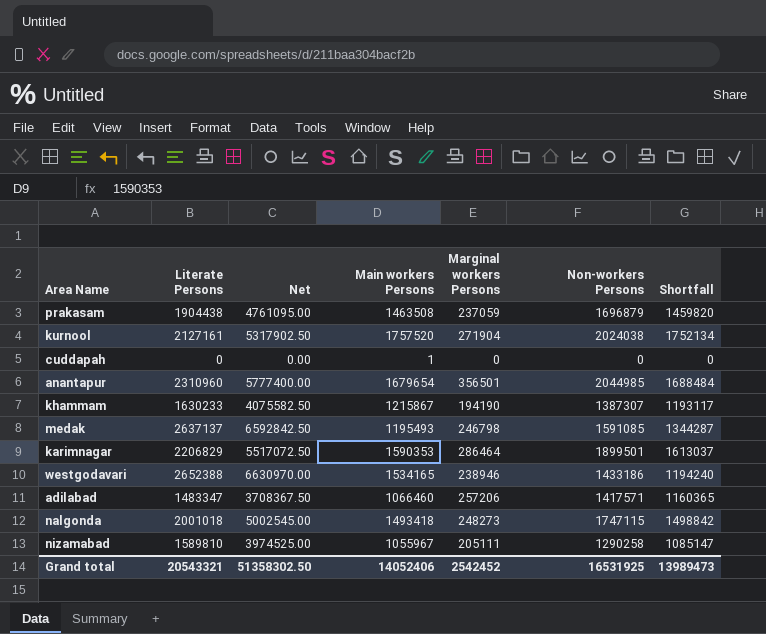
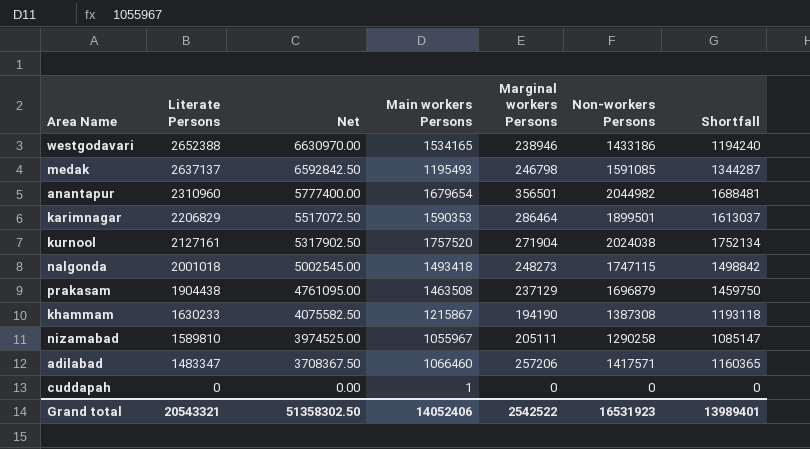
row order: none -> Literate Persons descending
anantapur | Non-workers Persons: 2044985 -> 2044982
anantapur | Shortfall: 1688484 -> 1688481
prakasam | Marginal workers Persons: 237059 -> 237129
prakasam | Shortfall: 1459820 -> 1459750
khammam | Non-workers Persons: 1387307 -> 1387308
khammam | Shortfall: 1193117 -> 1193118
Grand total | Marginal workers Persons: 2542452 -> 2542522
Grand total | Non-workers Persons: 16531925 -> 16531923
Grand total | Shortfall: 13989473 -> 13989401

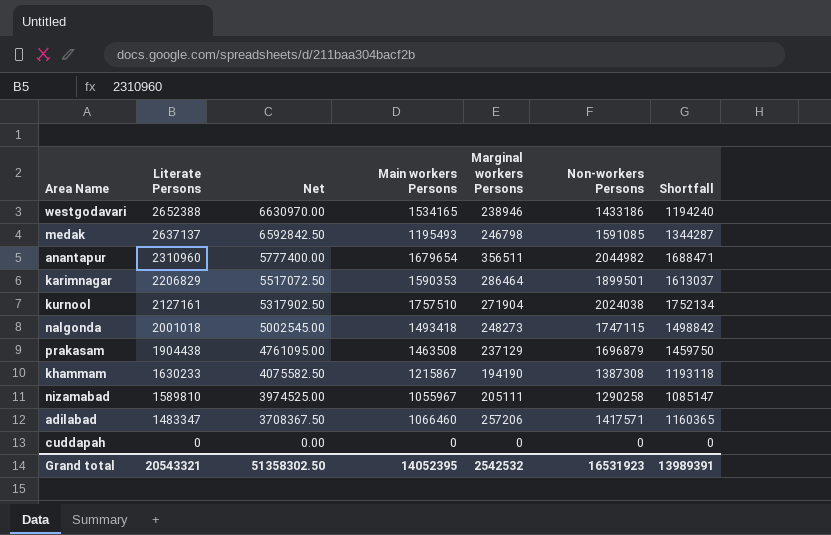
anantapur | Marginal workers Persons: 356501 -> 356511
anantapur | Shortfall: 1688481 -> 1688471
kurnool | Main workers Persons: 1757520 -> 1757510
cuddapah | Main workers Persons: 1 -> 0
Grand total | Main workers Persons: 14052406 -> 14052395
Grand total | Marginal workers Persons: 2542522 -> 2542532
Grand total | Shortfall: 13989401 -> 13989391

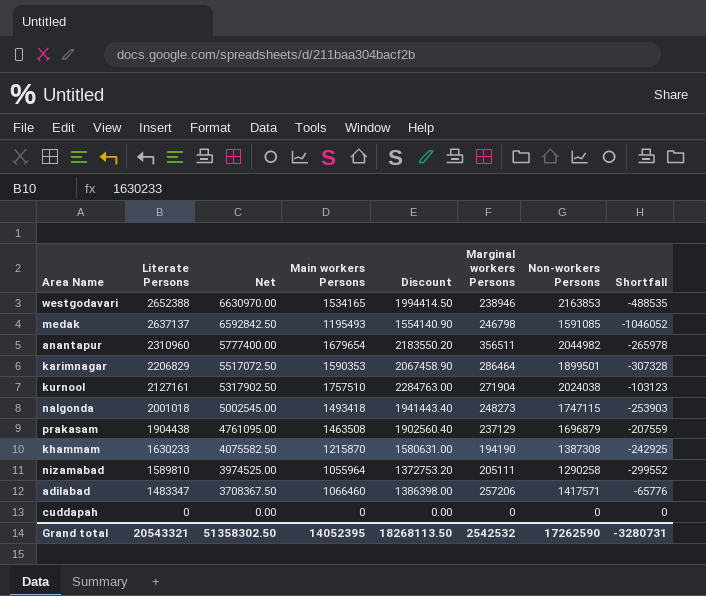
column Discount | formula: none -> [Main workers Persons] * 1.3
column Shortfall | formula: [Non-workers Persons] - [Marginal workers Persons] -> [Non-workers Persons] - [Literate Persons]
westgodavari | Non-workers Persons: 1433186 -> 2163853
khammam | Main workers Persons: 1215867 -> 1215870
nizamabad | Main workers Persons: 1055967 -> 1055964
Grand total | Non-workers Persons: 16531923 -> 17262590
Grand total | Shortfall: 13989391 -> -3280731

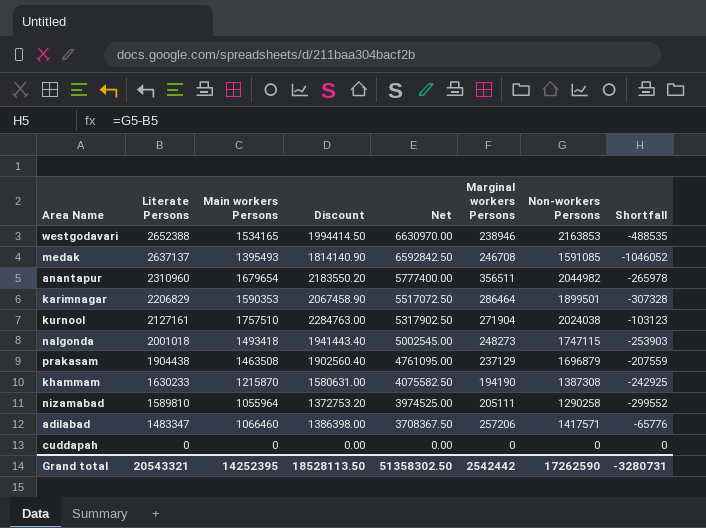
column Net | position: 3 -> 5
medak | Main workers Persons: 1195493 -> 1395493
medak | Discount: 1554140.90 -> 1814140.90
medak | Marginal workers Persons: 246798 -> 246708
Grand total | Main workers Persons: 14052395 -> 14252395
Grand total | Discount: 18268113.50 -> 18528113.50
Grand total | Marginal workers Persons: 2542532 -> 2542442

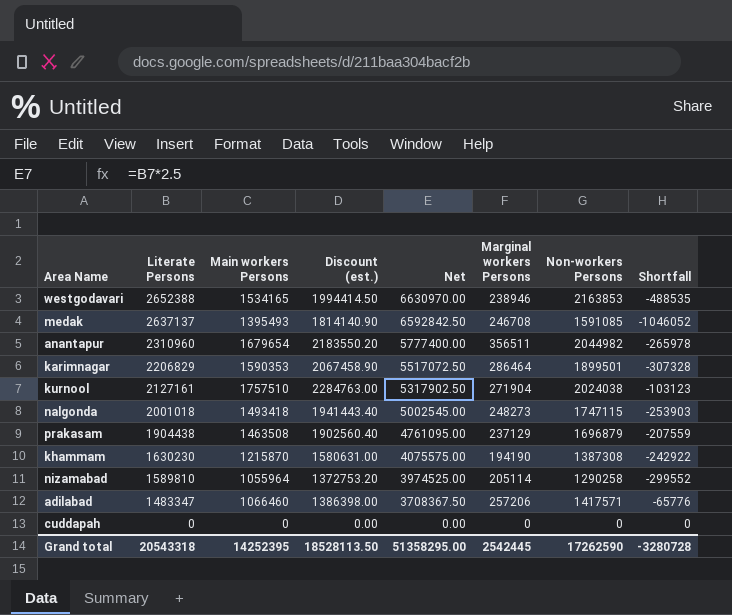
column name: Discount -> Discount (est.)
khammam | Literate Persons: 1630233 -> 1630230
khammam | Net: 4075582.50 -> 4075575.00
khammam | Shortfall: -242925 -> -242922
nizamabad | Marginal workers Persons: 205111 -> 205114
Grand total | Literate Persons: 20543321 -> 20543318
Grand total | Net: 51358302.50 -> 51358295.00
Grand total | Marginal workers Persons: 2542442 -> 2542445
Grand total | Shortfall: -3280731 -> -3280728

